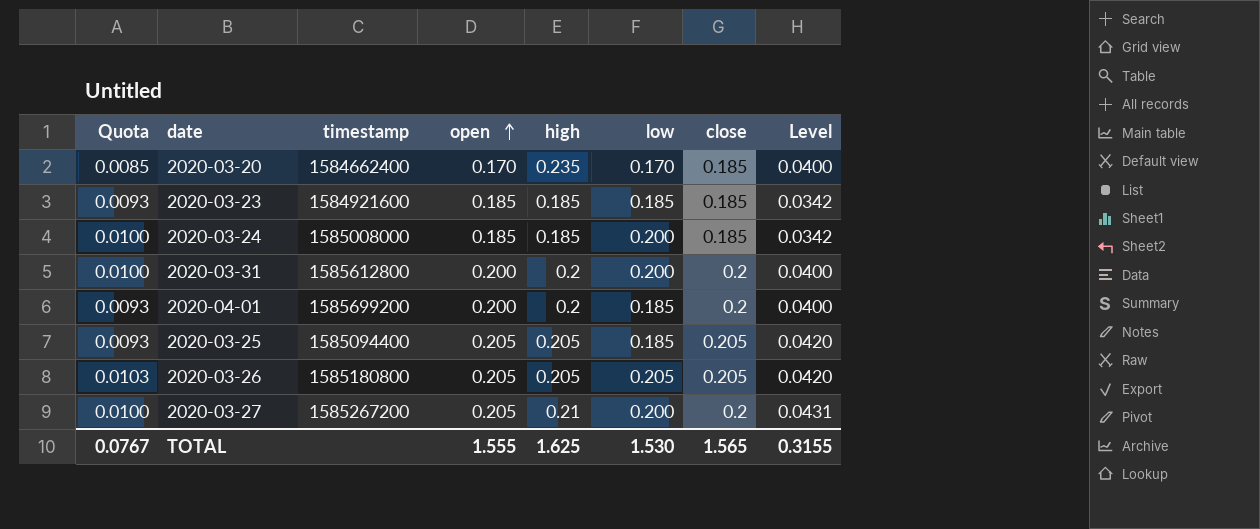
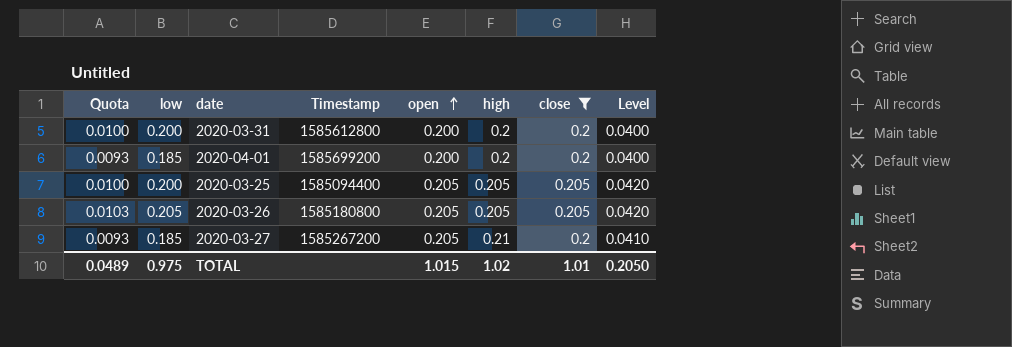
filter: none -> close != 0.185
column low | position: 6 -> 2
column name: timestamp -> Timestamp
column Level | formula: [open] * [high] -> [open] * [close]
2020-03-25 | Quota: 0.0093 -> 0.0100
2020-03-25 | low: 0.185 -> 0.200
2020-03-27 | Quota: 0.0100 -> 0.0093
2020-03-27 | low: 0.200 -> 0.185
TOTAL | Quota: 0.0767 -> 0.0489
TOTAL | low: 1.530 -> 0.975
TOTAL | open: 1.555 -> 1.015
TOTAL | high: 1.625 -> 1.02
TOTAL | close: 1.565 -> 1.01
TOTAL | Level: 0.3155 -> 0.2050

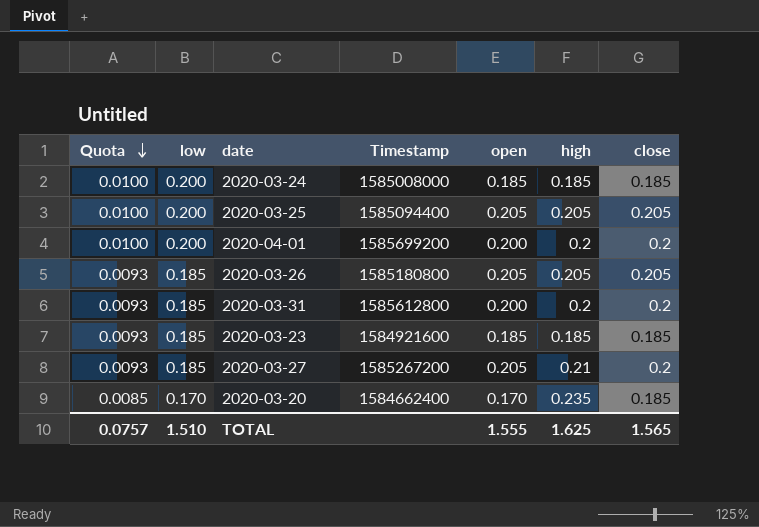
filter: close != 0.185 -> none
row order: open ascending -> Quota descending
column Level | formula: [open] * [close] -> none
2020-04-01 | Quota: 0.0093 -> 0.0100
2020-04-01 | low: 0.185 -> 0.200
2020-03-26 | Quota: 0.0103 -> 0.0093
2020-03-26 | low: 0.205 -> 0.185
2020-03-31 | Quota: 0.0100 -> 0.0093
2020-03-31 | low: 0.200 -> 0.185
TOTAL | Quota: 0.0489 -> 0.0757
TOTAL | low: 0.975 -> 1.510
TOTAL | open: 1.015 -> 1.555
TOTAL | high: 1.02 -> 1.625
TOTAL | close: 1.01 -> 1.565

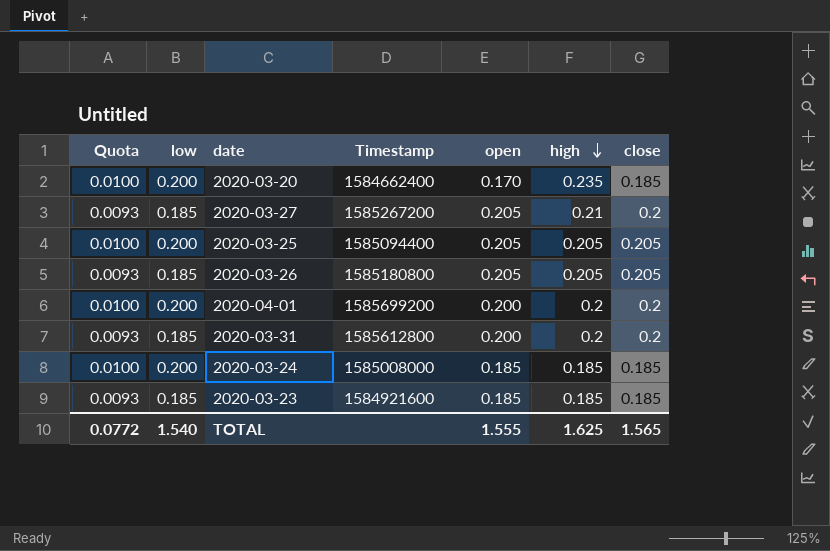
row order: Quota descending -> high descending
2020-03-20 | Quota: 0.0085 -> 0.0100
2020-03-20 | low: 0.170 -> 0.200
TOTAL | Quota: 0.0757 -> 0.0772
TOTAL | low: 1.510 -> 1.540

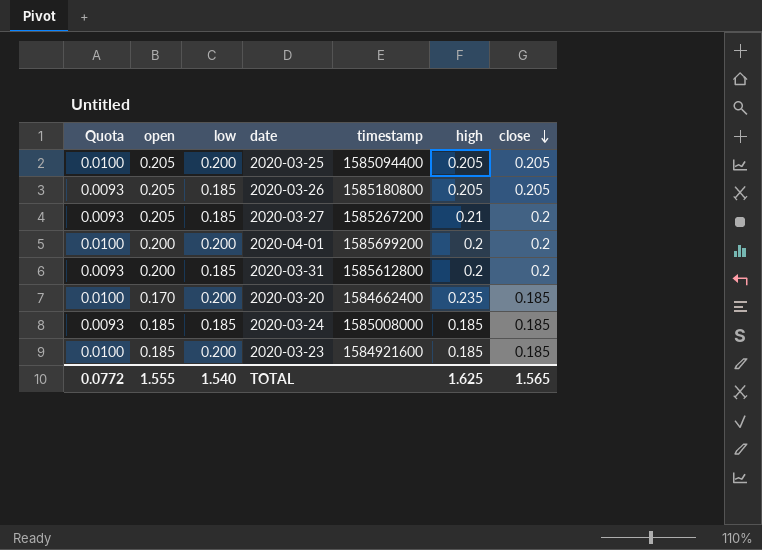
row order: high descending -> close descending
column open | position: 5 -> 2
column name: Timestamp -> timestamp
2020-03-24 | Quota: 0.0100 -> 0.0093
2020-03-24 | low: 0.200 -> 0.185
2020-03-23 | Quota: 0.0093 -> 0.0100
2020-03-23 | low: 0.185 -> 0.200

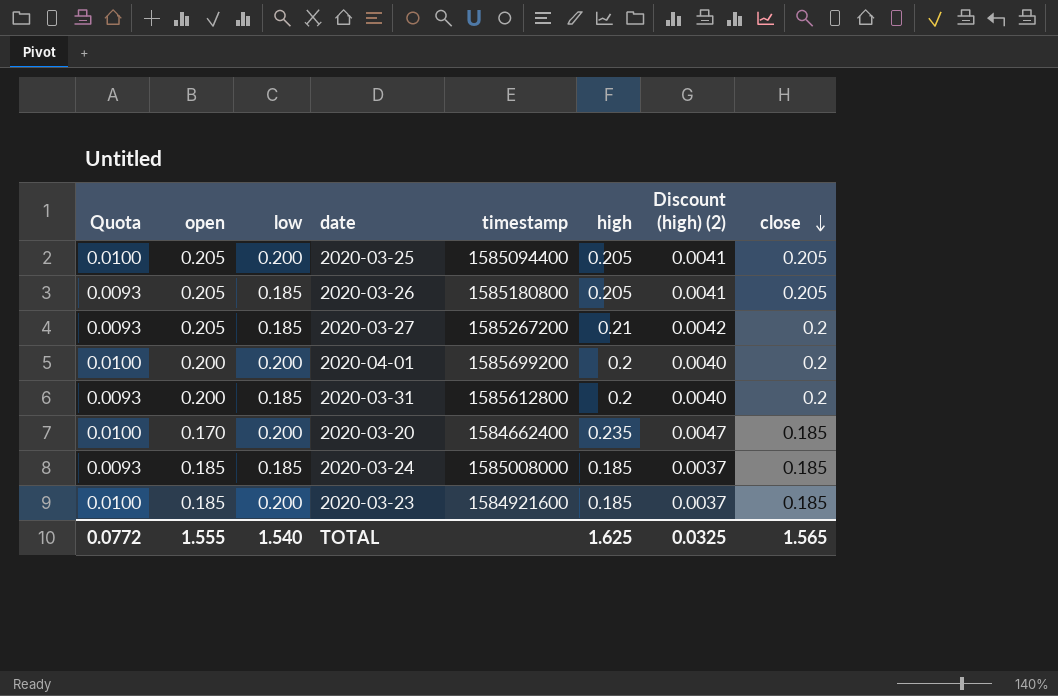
column Discount (high) (2) | formula: none -> [high] * 0.02

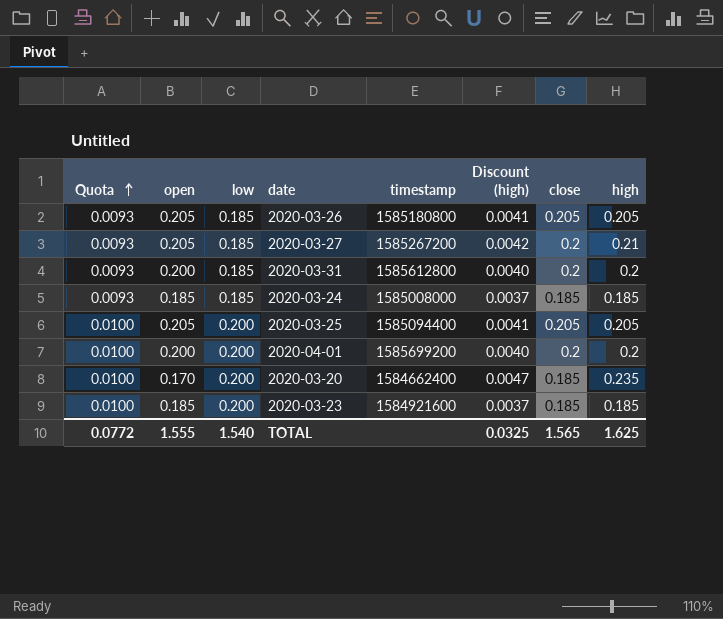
row order: close descending -> Quota ascending
column name: Discount (high) (2) -> Discount (high)
column high | position: 6 -> 8

